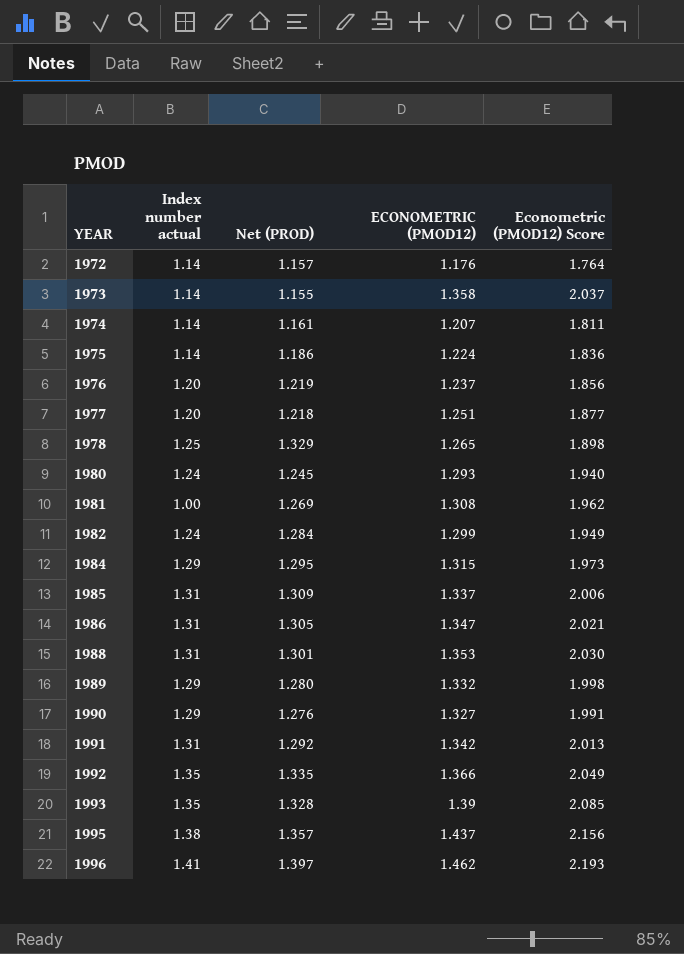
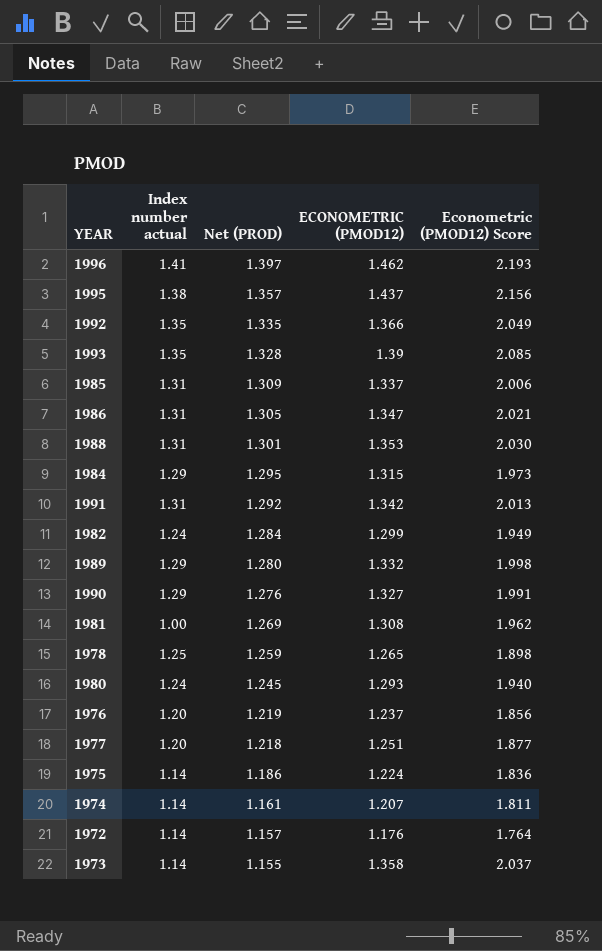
row order: YEAR ascending -> Net (PROD) descending
1978 | Net (PROD): 1.329 -> 1.259

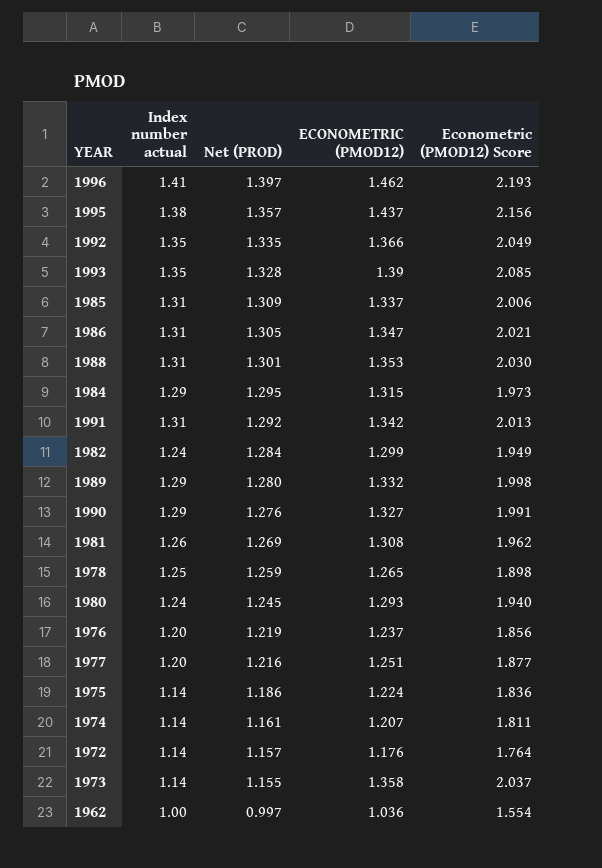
1981 | Index number actual: 1.00 -> 1.26
1977 | Net (PROD): 1.218 -> 1.216
row 1962: none -> 1.00 | 0.997 | 1.036 | 1.554

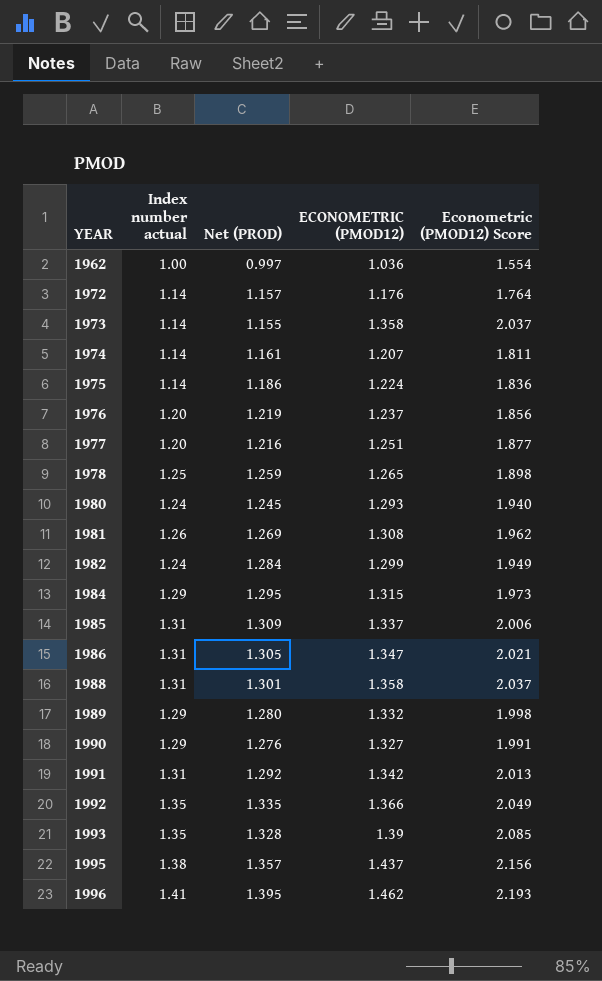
row order: Net (PROD) descending -> YEAR ascending
1988 | ECONOMETRIC (PMOD12): 1.353 -> 1.358
1988 | Econometric (PMOD12) Score: 2.030 -> 2.037
1996 | Net (PROD): 1.397 -> 1.395

